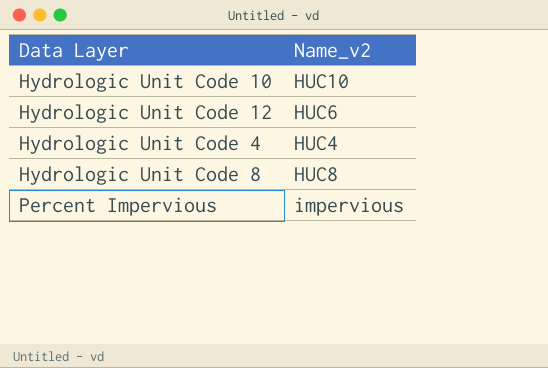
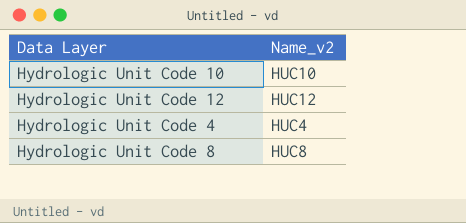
row Percent Impervious: impervious -> none
Hydrologic Unit Code 12 | Name_v2: HUC6 -> HUC12

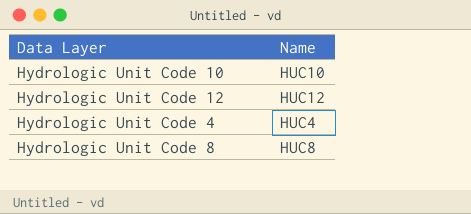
column name: Name_v2 -> Name

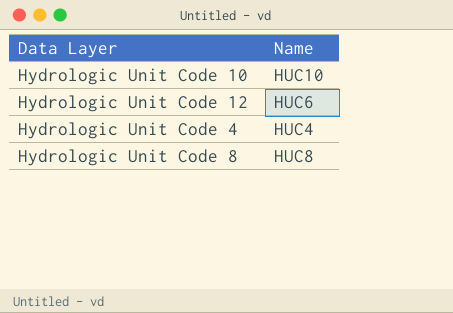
Hydrologic Unit Code 12 | Name: HUC12 -> HUC6

